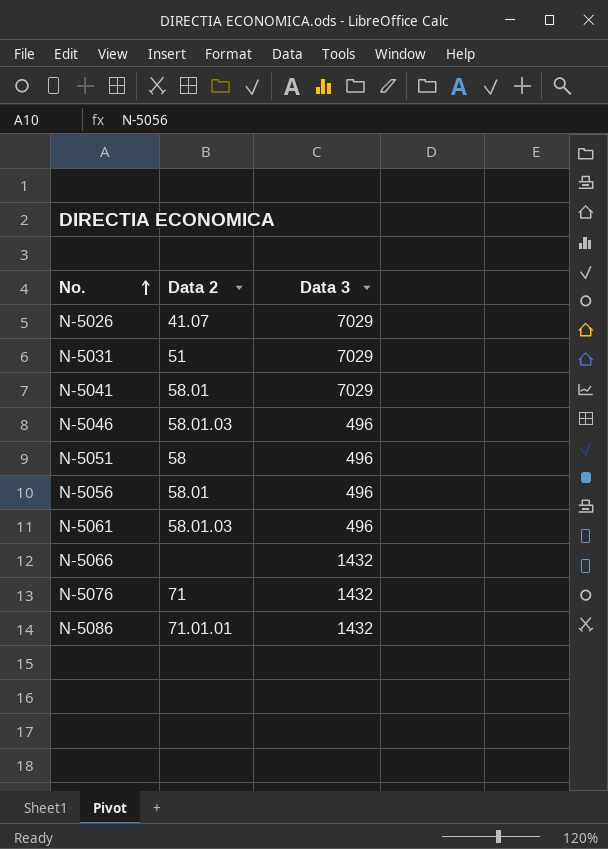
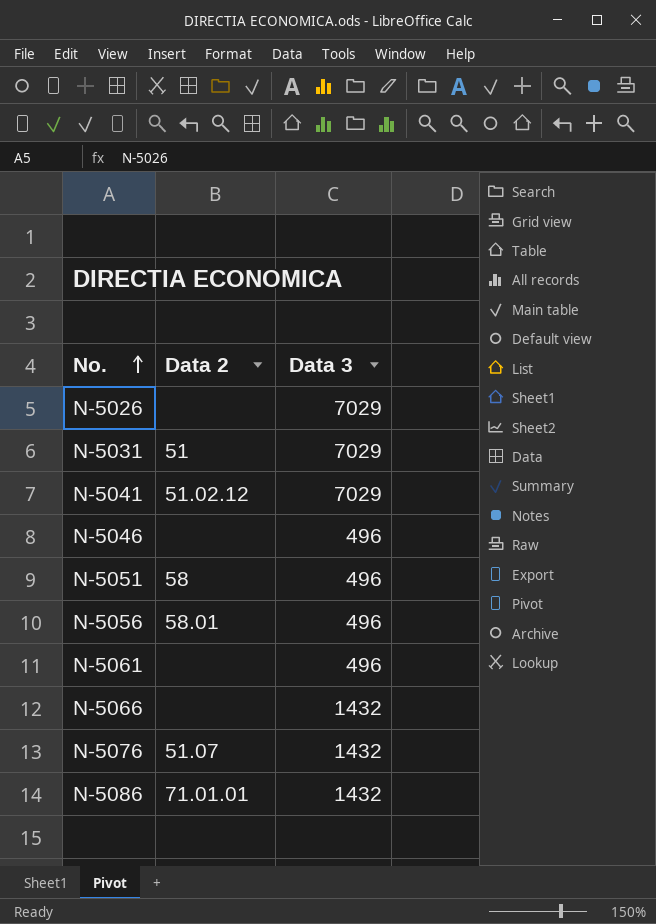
N-5026 | Data 2: 41.07 -> none
N-5041 | Data 2: 58.01 -> 51.02.12
N-5046 | Data 2: 58.01.03 -> none
N-5061 | Data 2: 58.01.03 -> none
N-5076 | Data 2: 71 -> 51.07

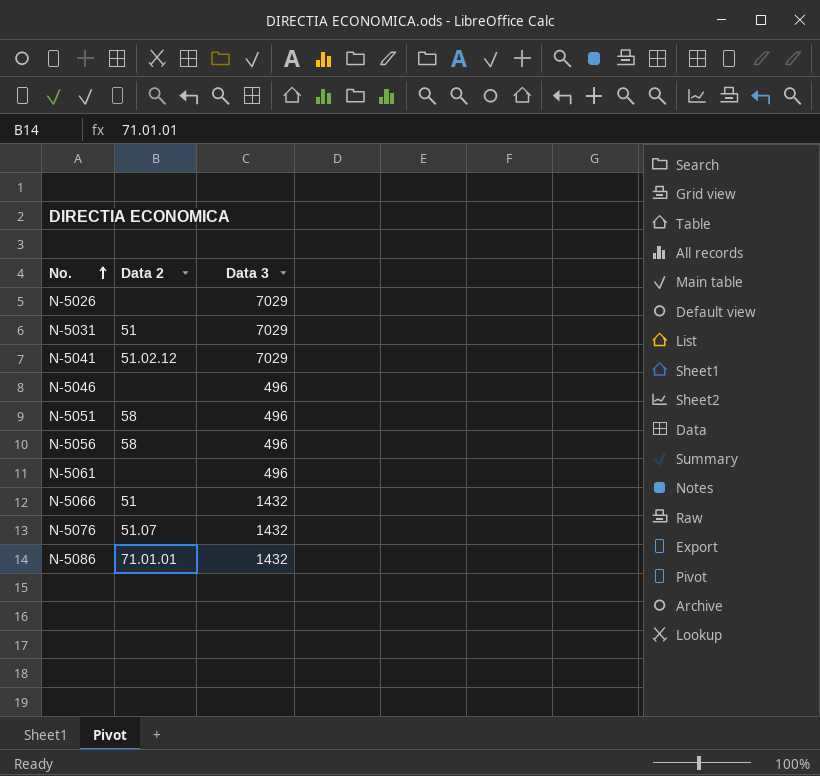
N-5056 | Data 2: 58.01 -> 58
N-5066 | Data 2: none -> 51

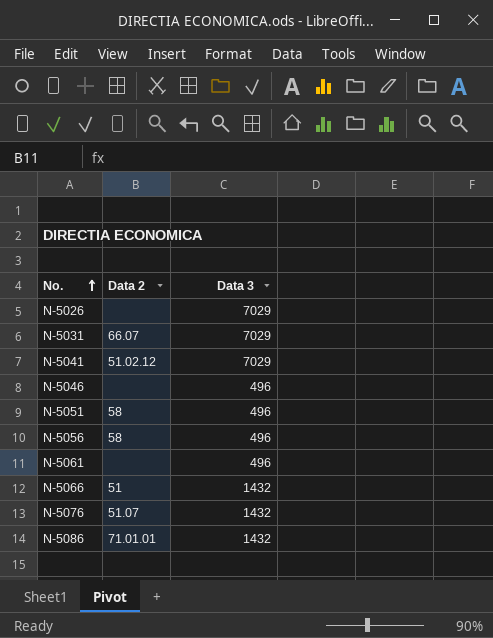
N-5031 | Data 2: 51 -> 66.07

